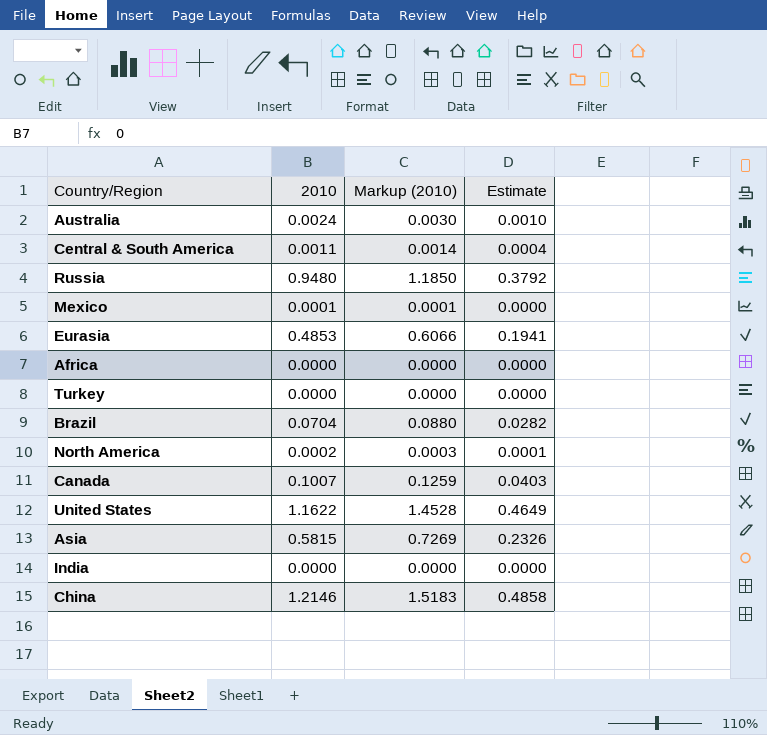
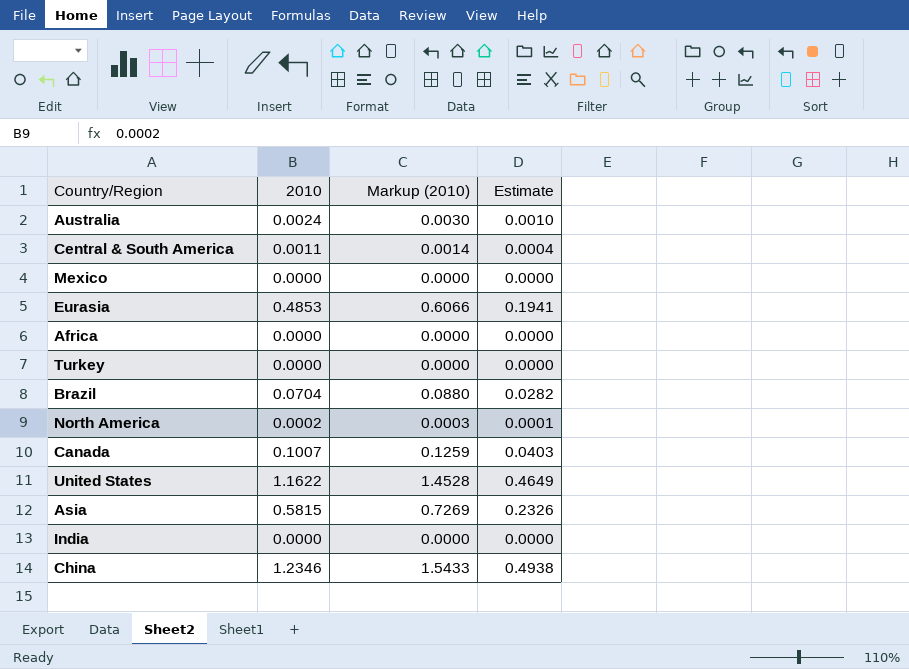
row Russia: 0.9480 | 1.1850 | 0.3792 -> none
Mexico | 2010: 0.0001 -> 0.0000
Mexico | Markup (2010): 0.0001 -> 0.0000
China | 2010: 1.2146 -> 1.2346
China | Markup (2010): 1.5183 -> 1.5433
China | Estimate: 0.4858 -> 0.4938

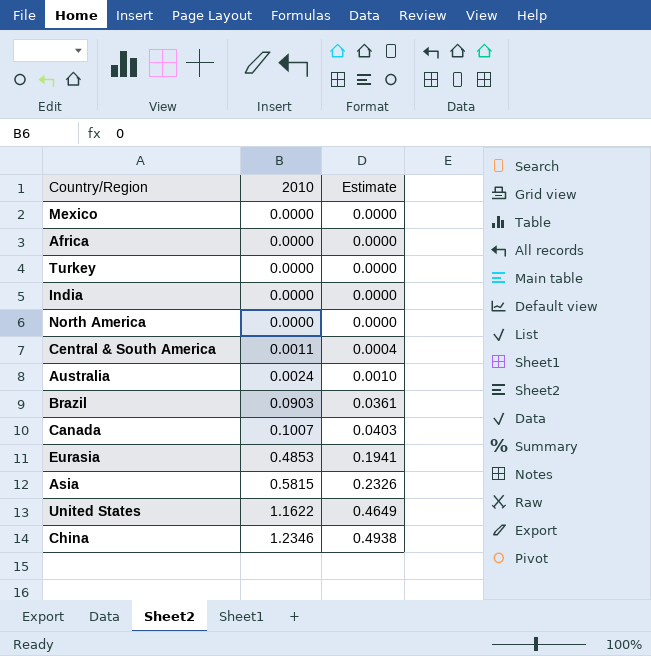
row order: none -> 2010 ascending
column Markup (2010) | formula: [2010] * 1.25 -> none
North America | 2010: 0.0002 -> 0.0000
North America | Estimate: 0.0001 -> 0.0000
Brazil | 2010: 0.0704 -> 0.0903
Brazil | Estimate: 0.0282 -> 0.0361

